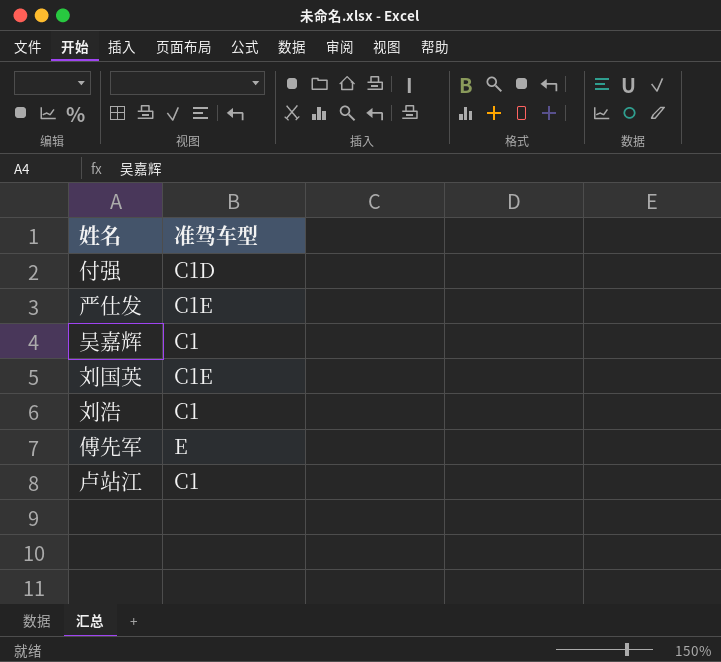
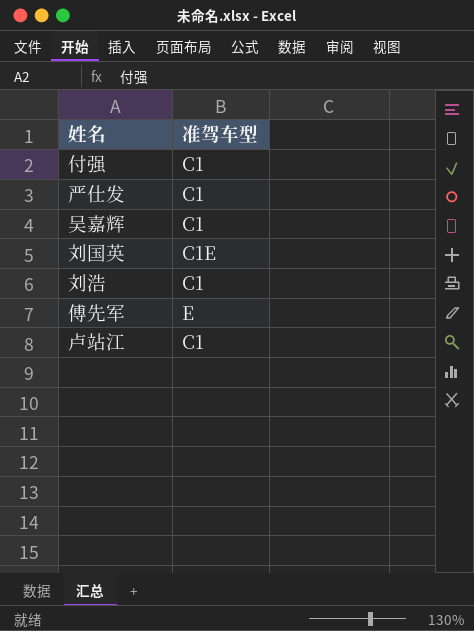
付强 | 准驾车型: C1D -> C1
严仕发 | 准驾车型: C1E -> C1

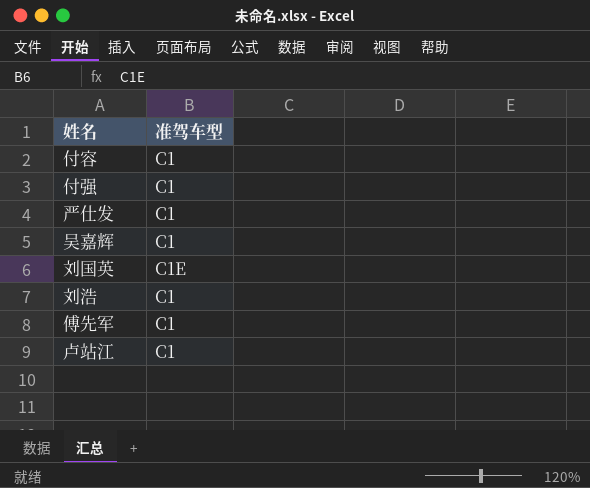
row 付容: none -> C1
傅先军 | 准驾车型: E -> C1

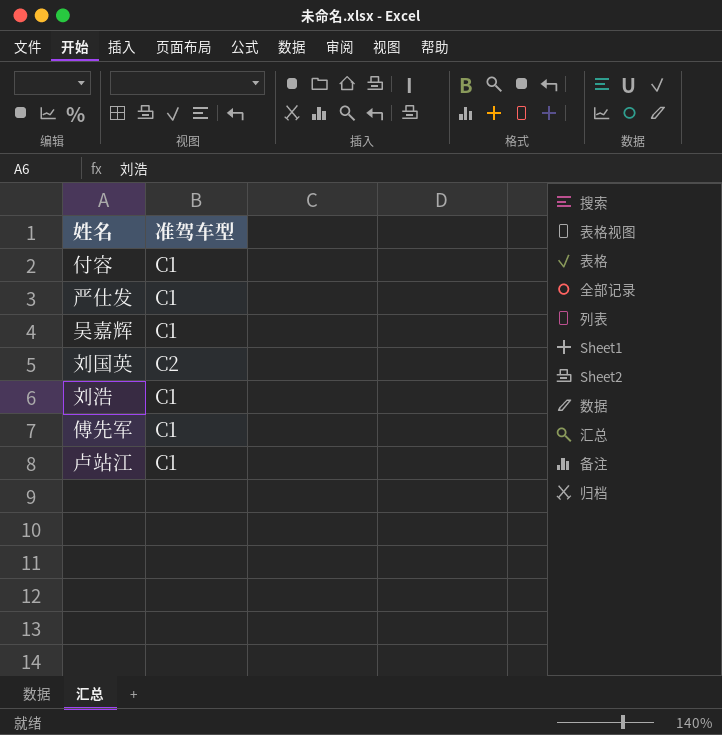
row 付强: C1 -> none
刘国英 | 准驾车型: C1E -> C2

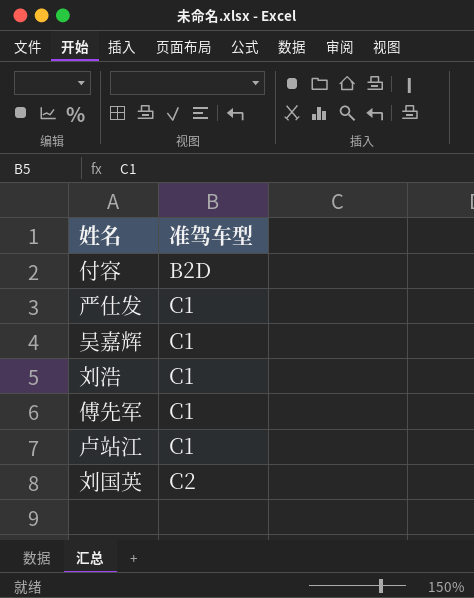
row order: none -> 准驾车型 ascending
付容 | 准驾车型: C1 -> B2D

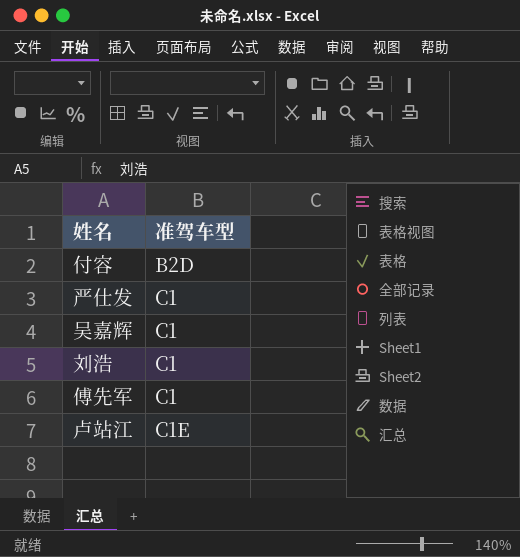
row 刘国英: C2 -> none
卢站江 | 准驾车型: C1 -> C1E

